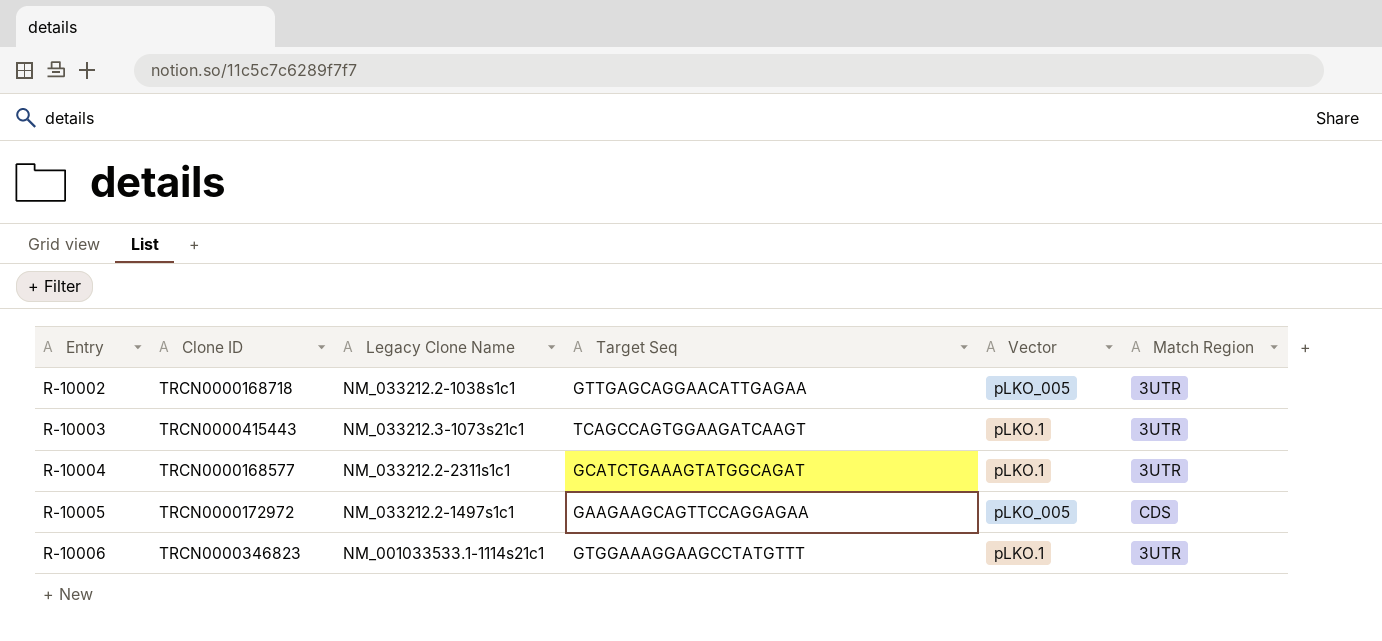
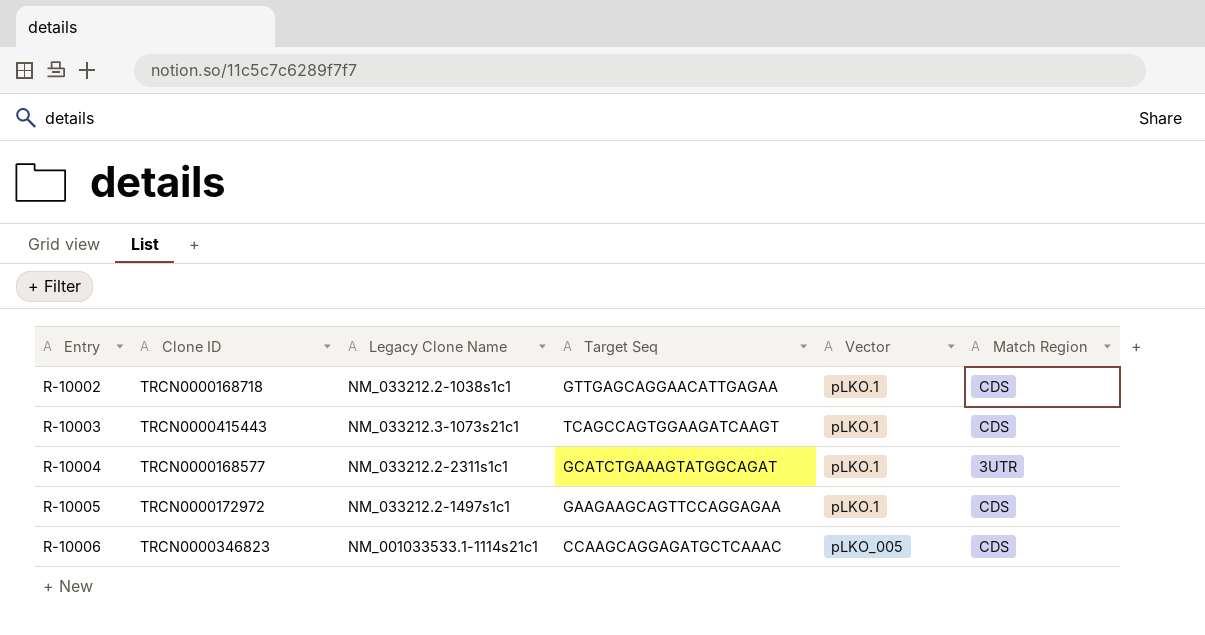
R-10002 | Vector: pLKO_005 -> pLKO.1
R-10002 | Match Region: 3UTR -> CDS
R-10003 | Match Region: 3UTR -> CDS
R-10005 | Vector: pLKO_005 -> pLKO.1
R-10006 | Target Seq: GTGGAAAGGAAGCCTATGTTT -> CCAAGCAGGAGATGCTCAAAC
R-10006 | Vector: pLKO.1 -> pLKO_005
R-10006 | Match Region: 3UTR -> CDS

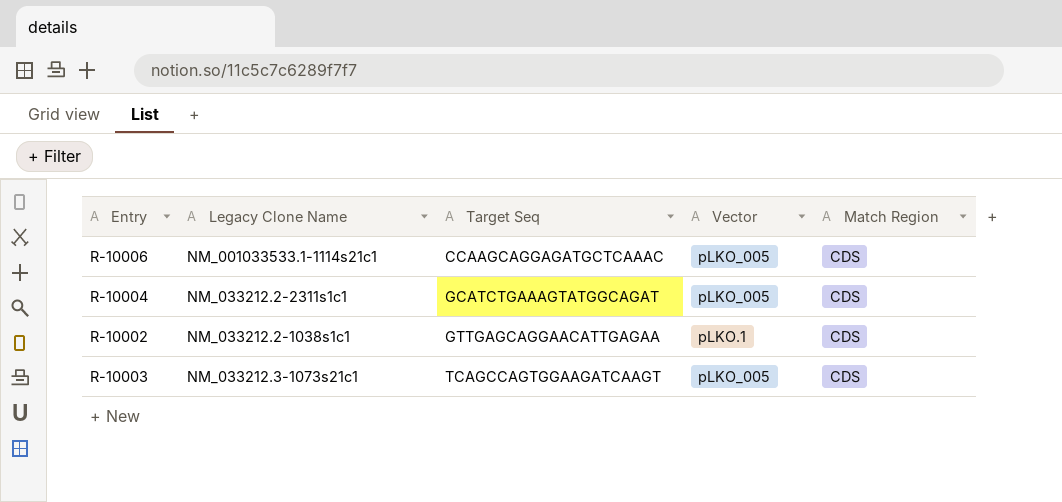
row order: Entry ascending -> Target Seq ascending
column Clone ID | position: 2 -> none
row R-10005: TRCN0000172972 | NM_033212.2-1497s1c1 | GAAGAAGCAGTTCCAGGAGAA | pLKO.1 | CDS -> none
R-10004 | Vector: pLKO.1 -> pLKO_005
R-10004 | Match Region: 3UTR -> CDS
R-10003 | Vector: pLKO.1 -> pLKO_005

